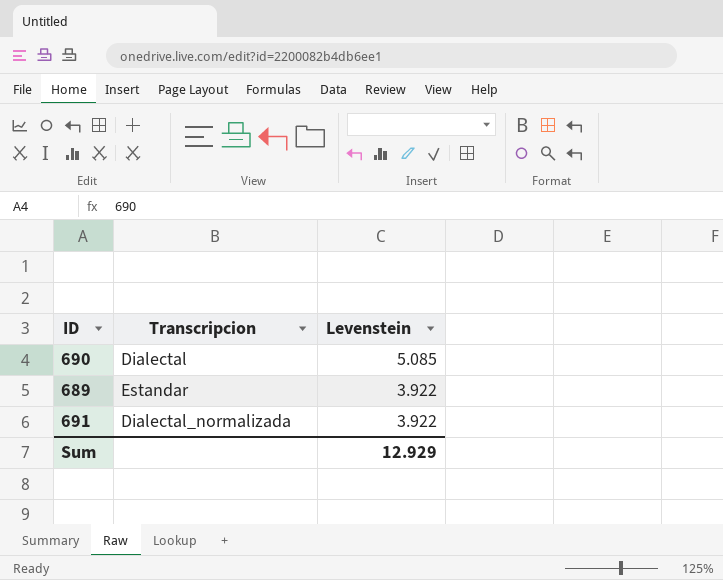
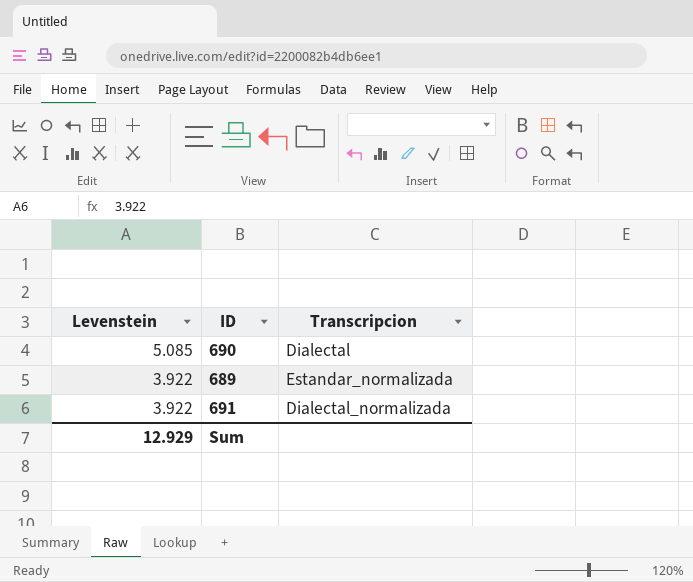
column Levenstein | position: 3 -> 1
689 | Transcripcion: Estandar -> Estandar_normalizada

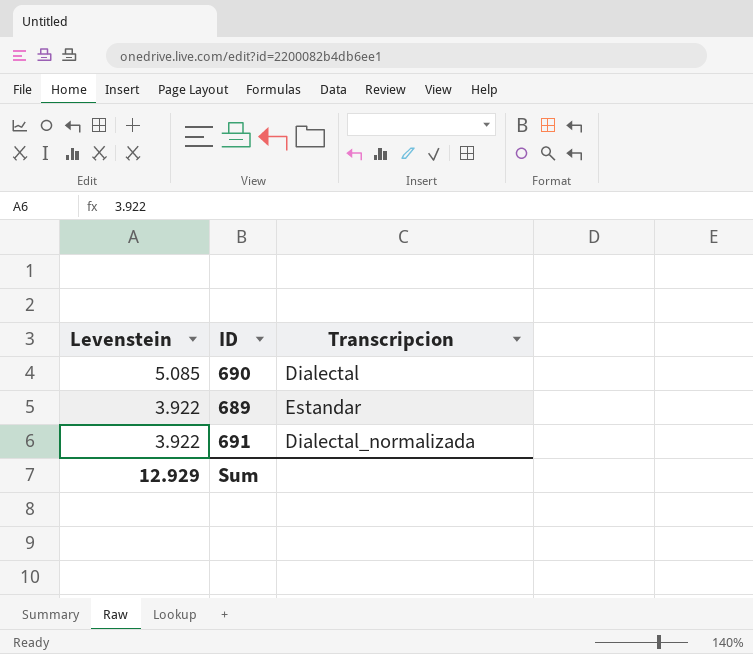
689 | Transcripcion: Estandar_normalizada -> Estandar

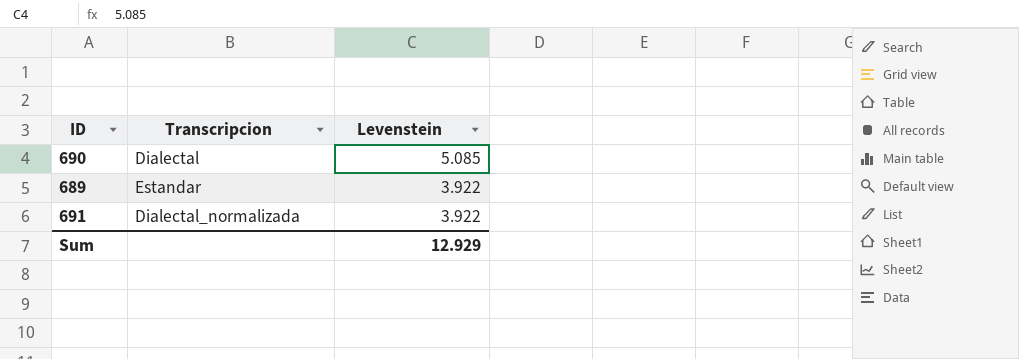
column Levenstein | position: 1 -> 3

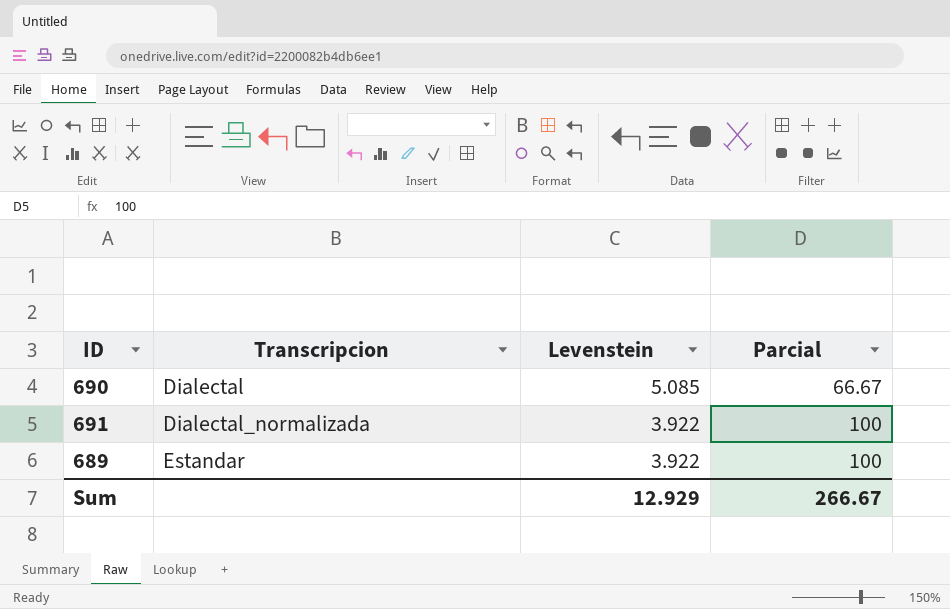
row order: Levenstein descending -> Transcripcion ascending
column Parcial | position: none -> 4

